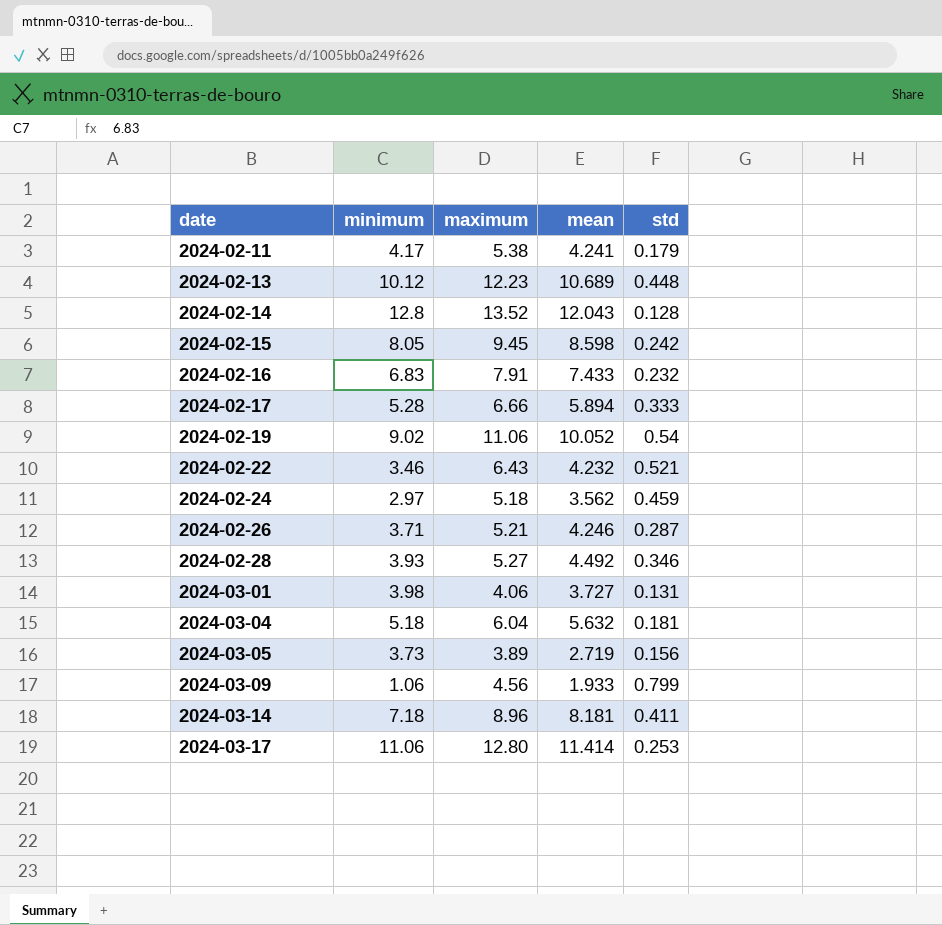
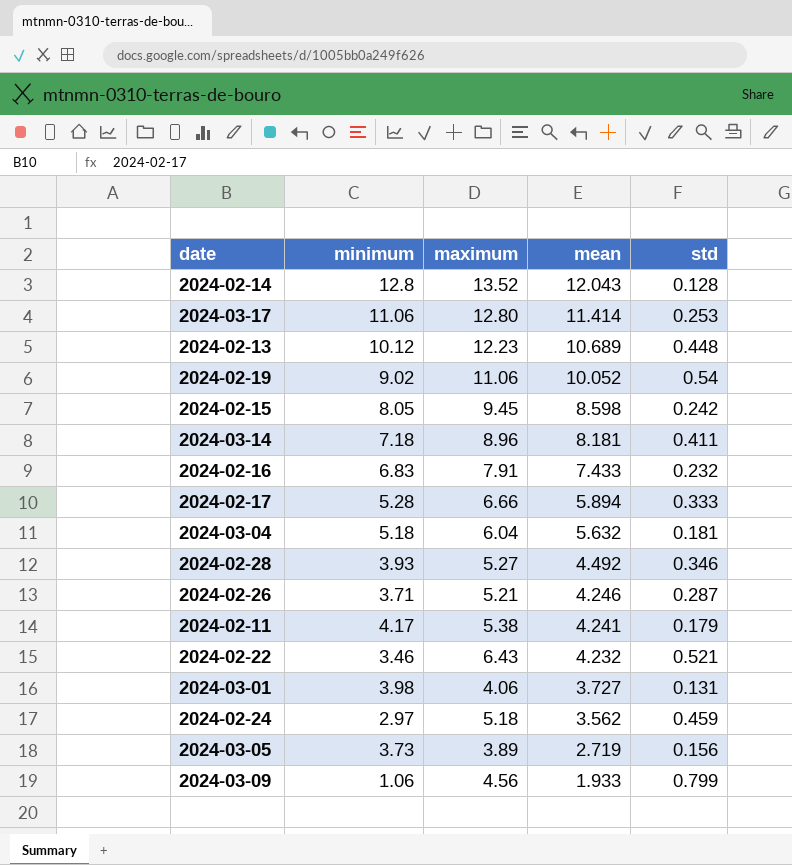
row order: date ascending -> mean descending

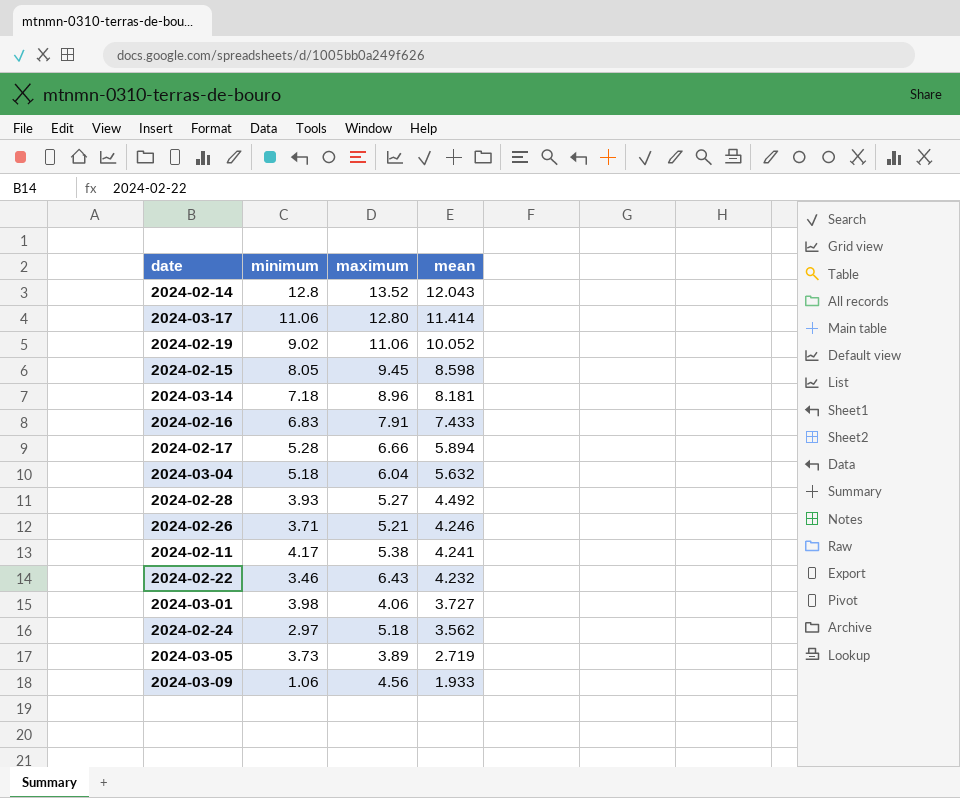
column std | position: 5 -> none
row 2024-02-13: 10.12 | 12.23 | 10.689 | 0.448 -> none

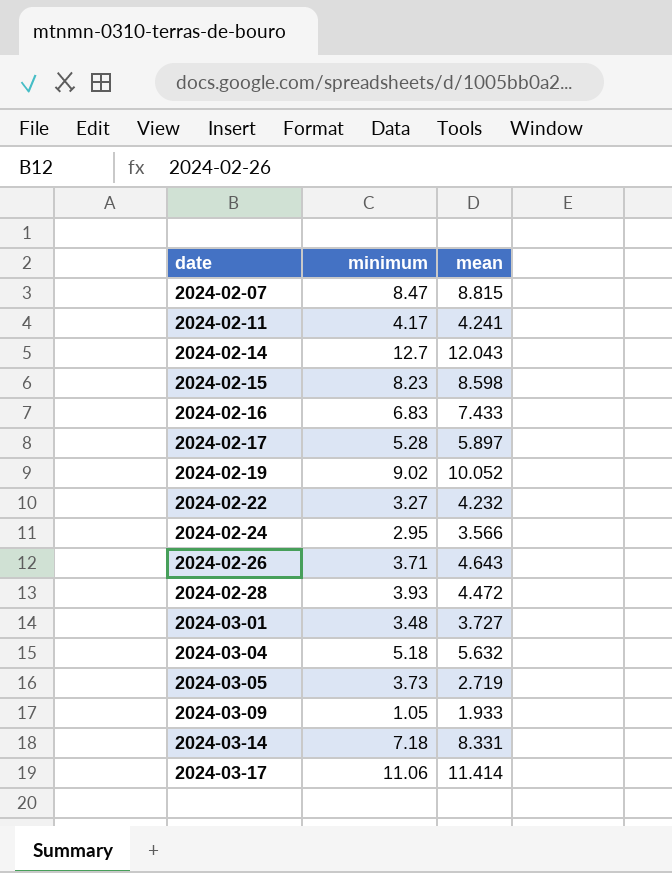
row order: mean descending -> date ascending
column maximum | position: 3 -> none
row 2024-02-07: none -> 8.47 | 8.815
2024-02-14 | minimum: 12.8 -> 12.7
2024-02-15 | minimum: 8.05 -> 8.23
2024-02-17 | mean: 5.894 -> 5.897
2024-02-22 | minimum: 3.46 -> 3.27
2024-02-24 | minimum: 2.97 -> 2.95
2024-02-24 | mean: 3.562 -> 3.566
2024-02-26 | mean: 4.246 -> 4.643
2024-02-28 | mean: 4.492 -> 4.472
2024-03-01 | minimum: 3.98 -> 3.48
2024-03-09 | minimum: 1.06 -> 1.05
2024-03-14 | mean: 8.181 -> 8.331

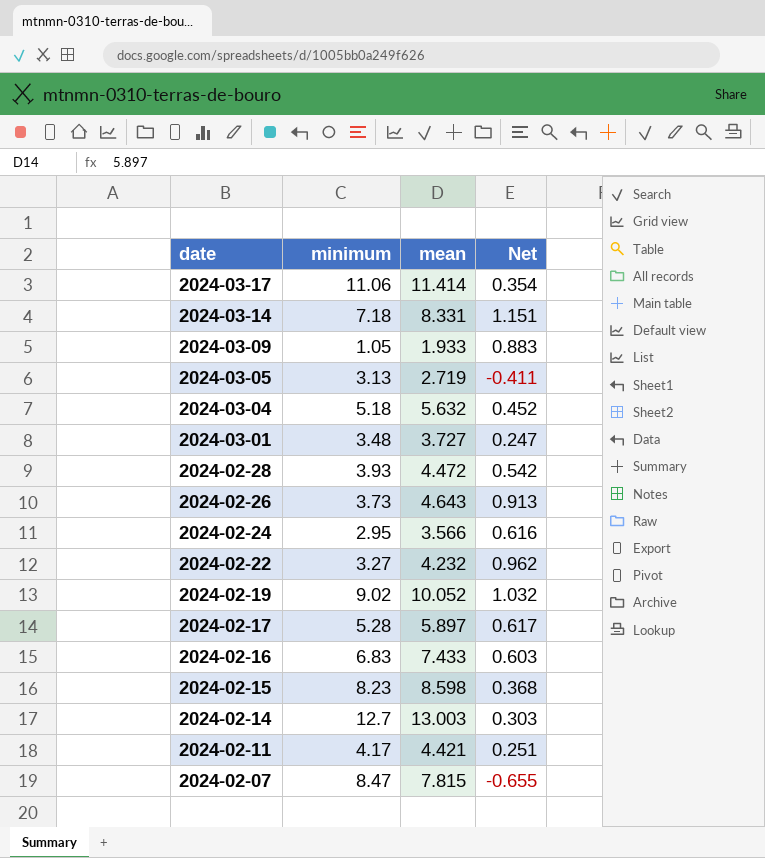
row order: date ascending -> date descending
column Net | formula: none -> [mean] - [minimum]
2024-03-05 | minimum: 3.73 -> 3.13
2024-02-26 | minimum: 3.71 -> 3.73
2024-02-14 | mean: 12.043 -> 13.003
2024-02-11 | mean: 4.241 -> 4.421
2024-02-07 | mean: 8.815 -> 7.815

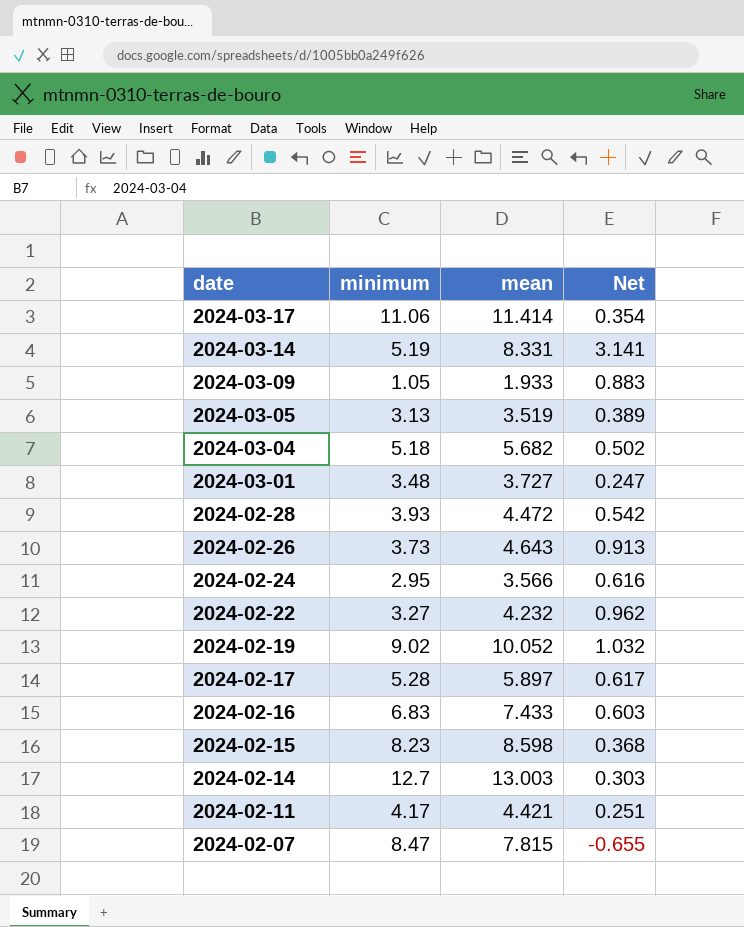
2024-03-14 | minimum: 7.18 -> 5.19
2024-03-14 | Net: 1.151 -> 3.141
2024-03-05 | mean: 2.719 -> 3.519
2024-03-05 | Net: -0.411 -> 0.389
2024-03-04 | mean: 5.632 -> 5.682
2024-03-04 | Net: 0.452 -> 0.502

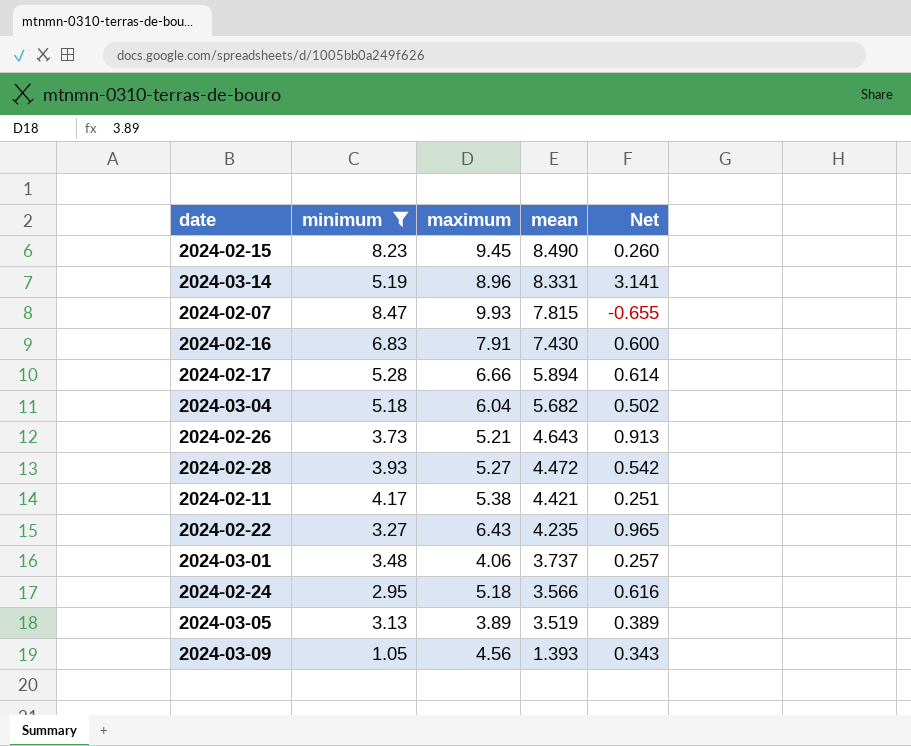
filter: none -> minimum <= 8.47
row order: date descending -> mean descending
column maximum | position: none -> 3
2024-02-15 | mean: 8.598 -> 8.490
2024-02-15 | Net: 0.368 -> 0.260
2024-02-16 | mean: 7.433 -> 7.430
2024-02-16 | Net: 0.603 -> 0.600
2024-02-17 | mean: 5.897 -> 5.894
2024-02-17 | Net: 0.617 -> 0.614
2024-02-22 | mean: 4.232 -> 4.235
2024-02-22 | Net: 0.962 -> 0.965
2024-03-01 | mean: 3.727 -> 3.737
2024-03-01 | Net: 0.247 -> 0.257
2024-03-09 | mean: 1.933 -> 1.393
2024-03-09 | Net: 0.883 -> 0.343

